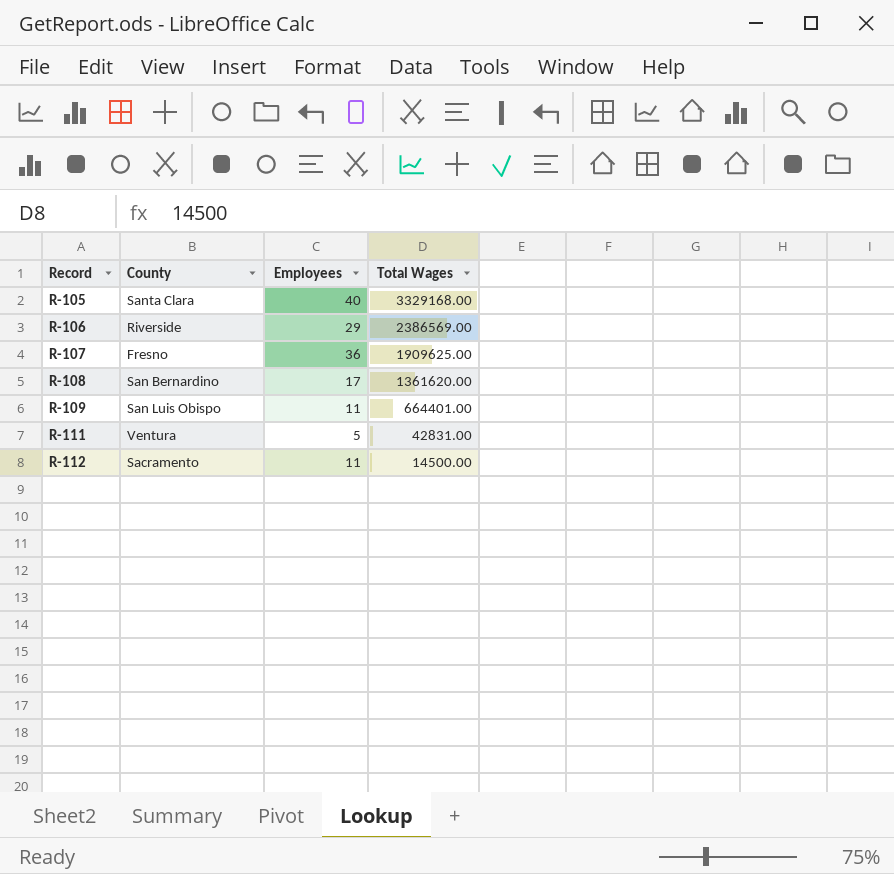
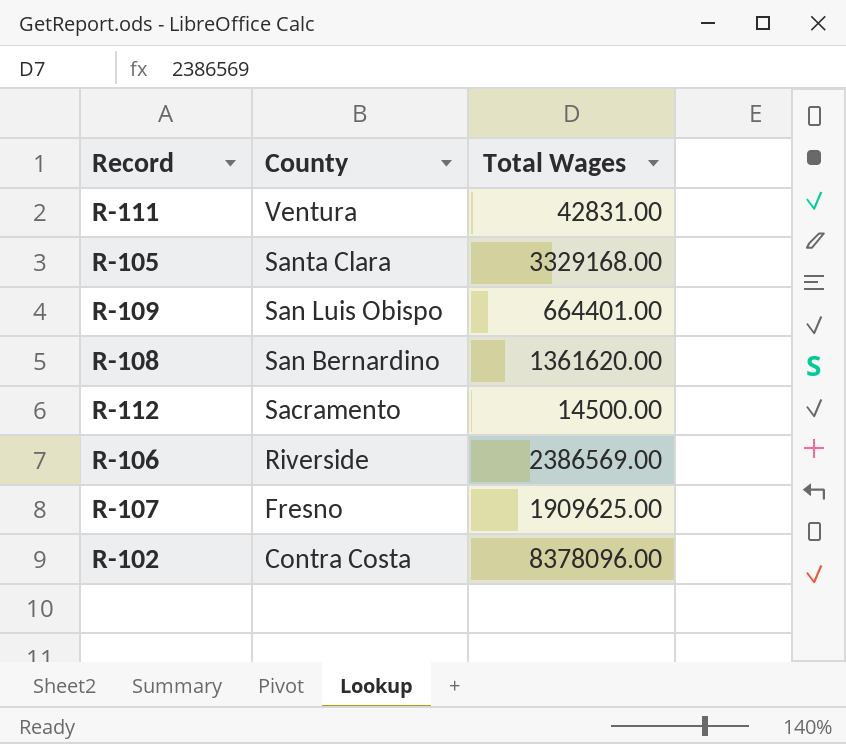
row order: Record ascending -> County descending
column Employees | position: 3 -> none
row R-102: none -> Contra Costa | 8378096.00

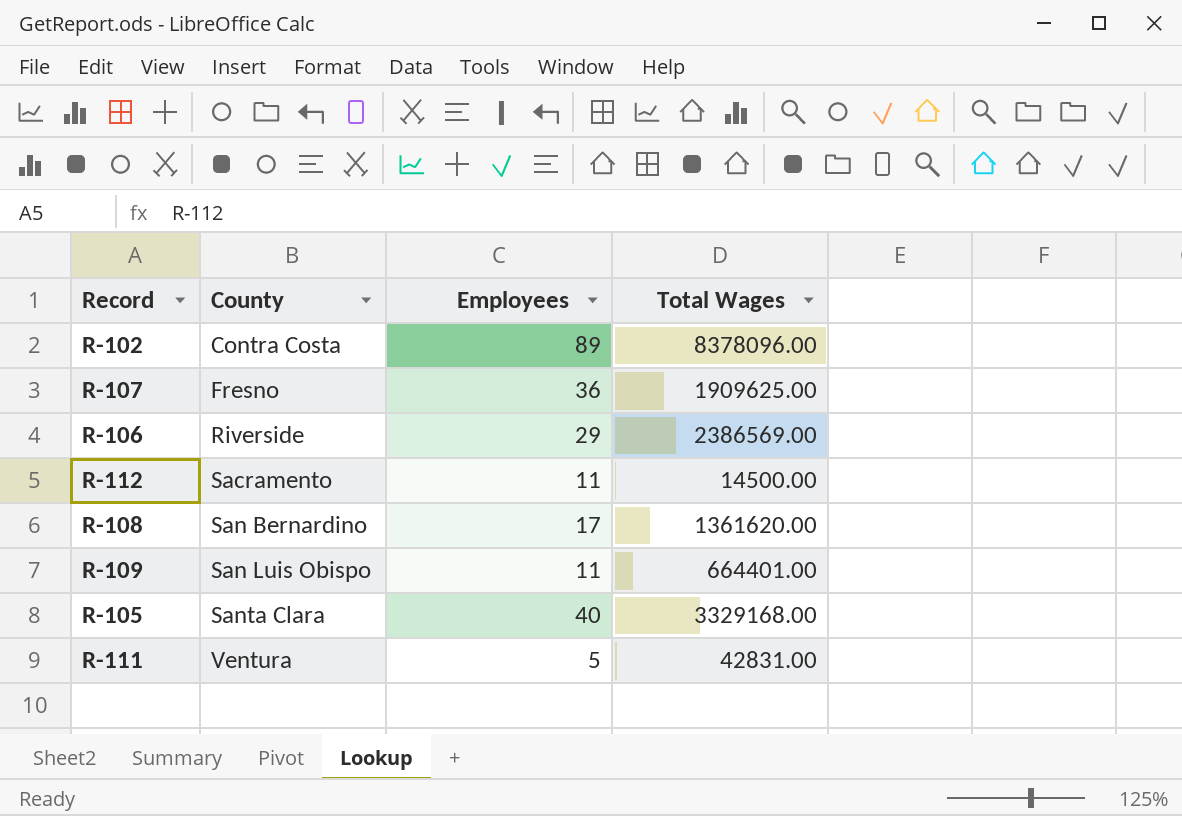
row order: County descending -> County ascending
column Employees | position: none -> 3

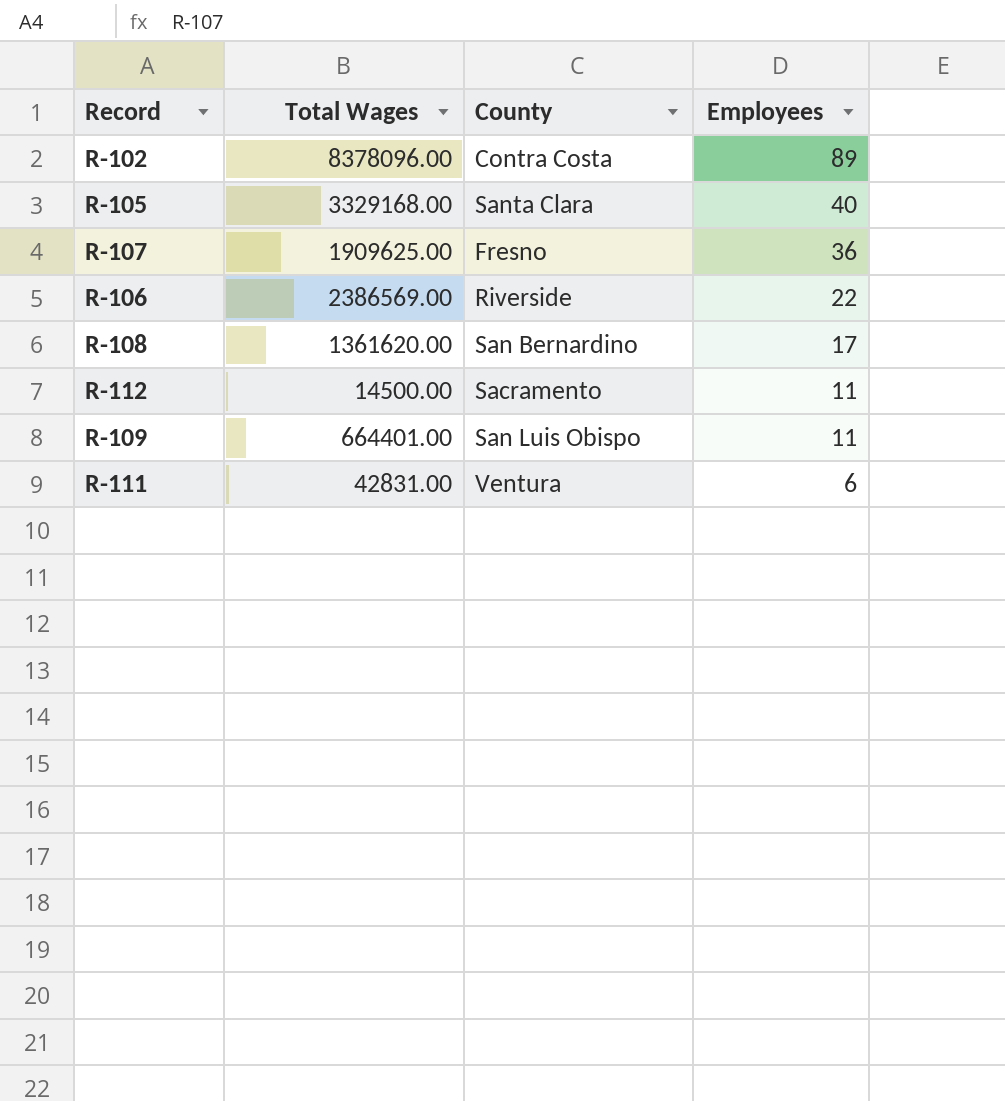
row order: County ascending -> Employees descending
column Total Wages | position: 4 -> 2
R-106 | Employees: 29 -> 22
R-111 | Employees: 5 -> 6

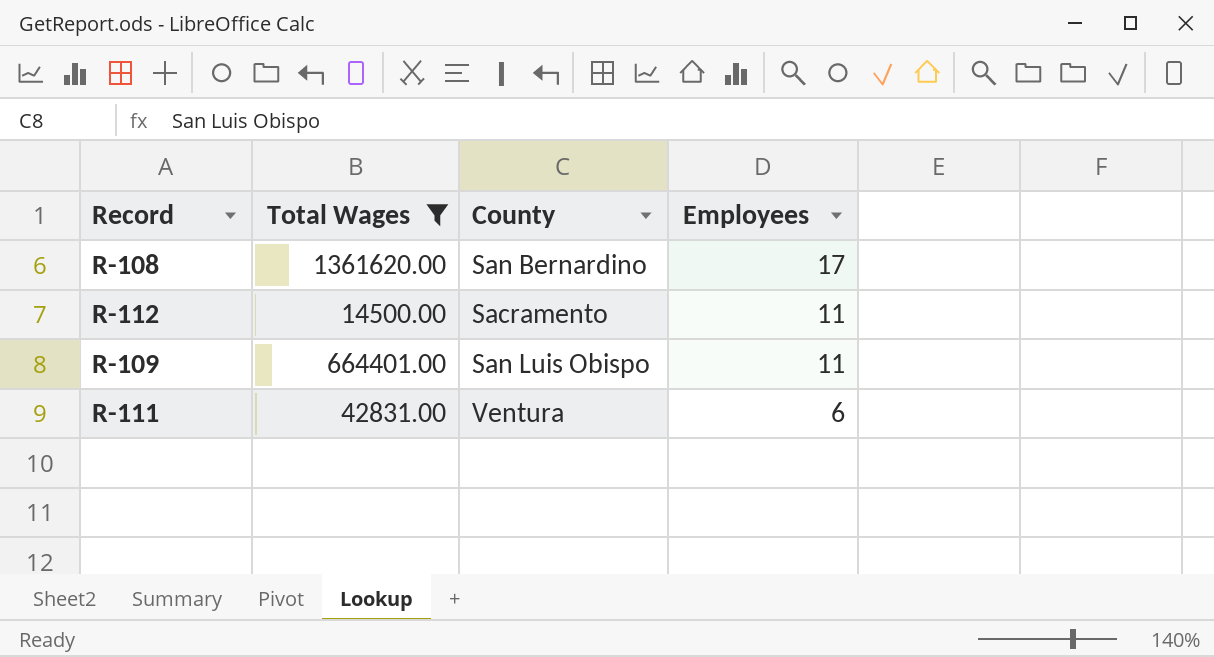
filter: none -> Total Wages <= 1361620.00

